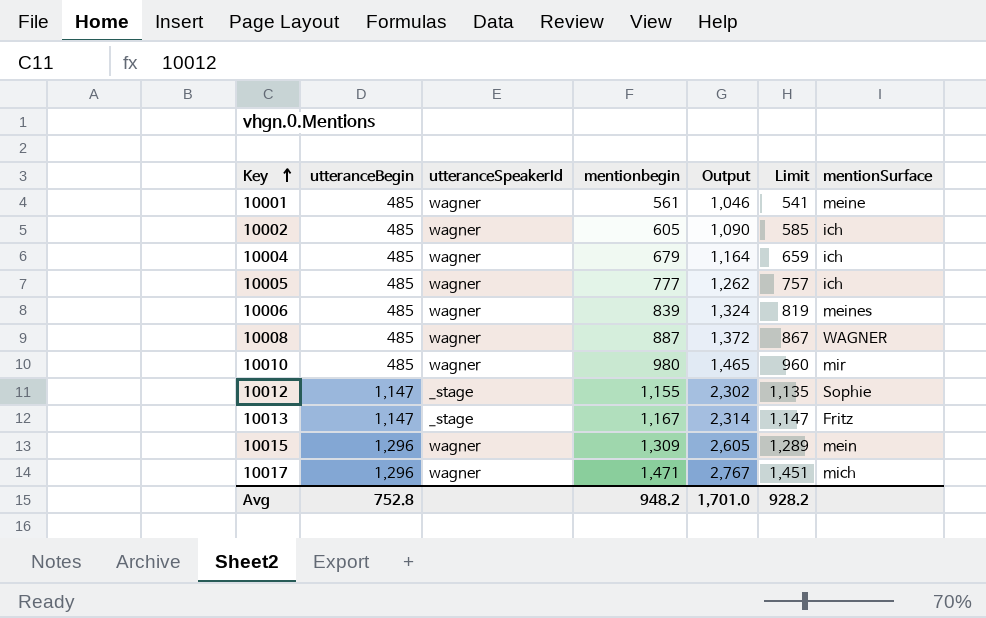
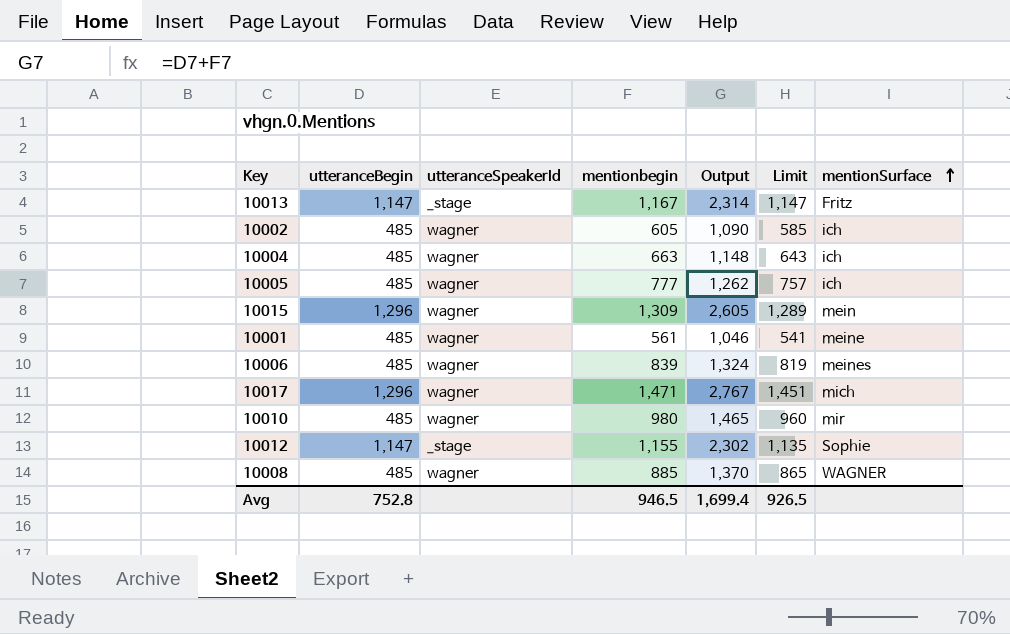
row order: Key ascending -> mentionSurface ascending
10004 | mentionbegin: 679 -> 663
10004 | Output: 1,164 -> 1,148
10004 | Limit: 659 -> 643
10008 | mentionbegin: 887 -> 885
10008 | Output: 1,372 -> 1,370
10008 | Limit: 867 -> 865
Avg | mentionbegin: 948.2 -> 946.5
Avg | Output: 1,701.0 -> 1,699.4
Avg | Limit: 928.2 -> 926.5

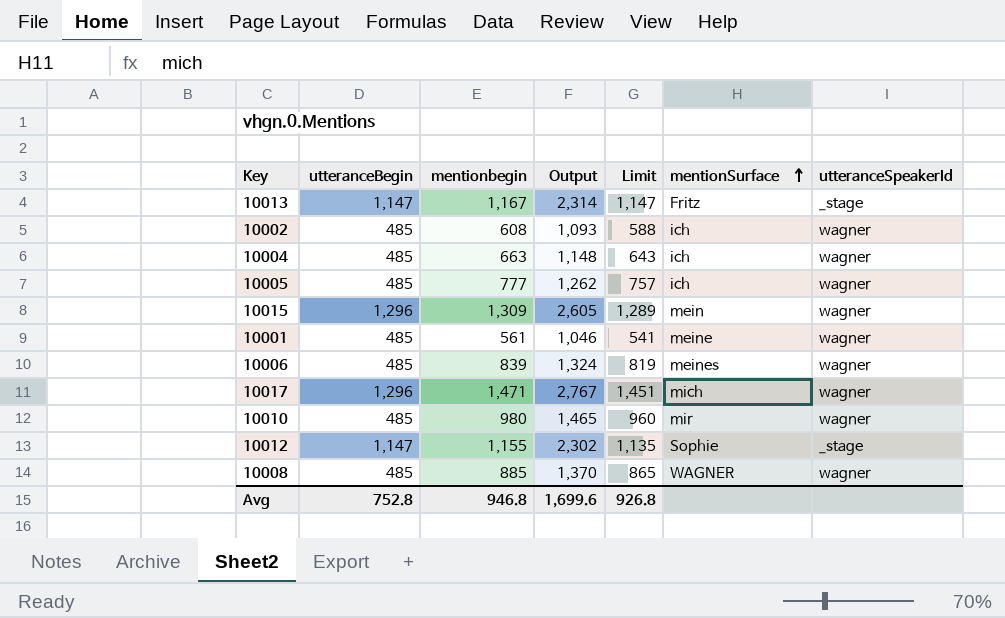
column utteranceSpeakerId | position: 3 -> 7
10002 | mentionbegin: 605 -> 608
10002 | Output: 1,090 -> 1,093
10002 | Limit: 585 -> 588
Avg | mentionbegin: 946.5 -> 946.8
Avg | Output: 1,699.4 -> 1,699.6
Avg | Limit: 926.5 -> 926.8

